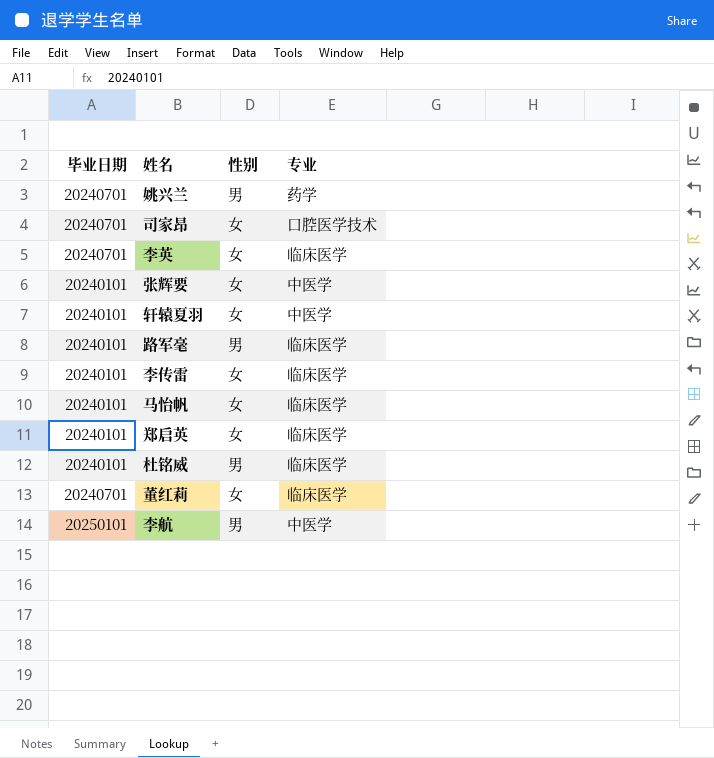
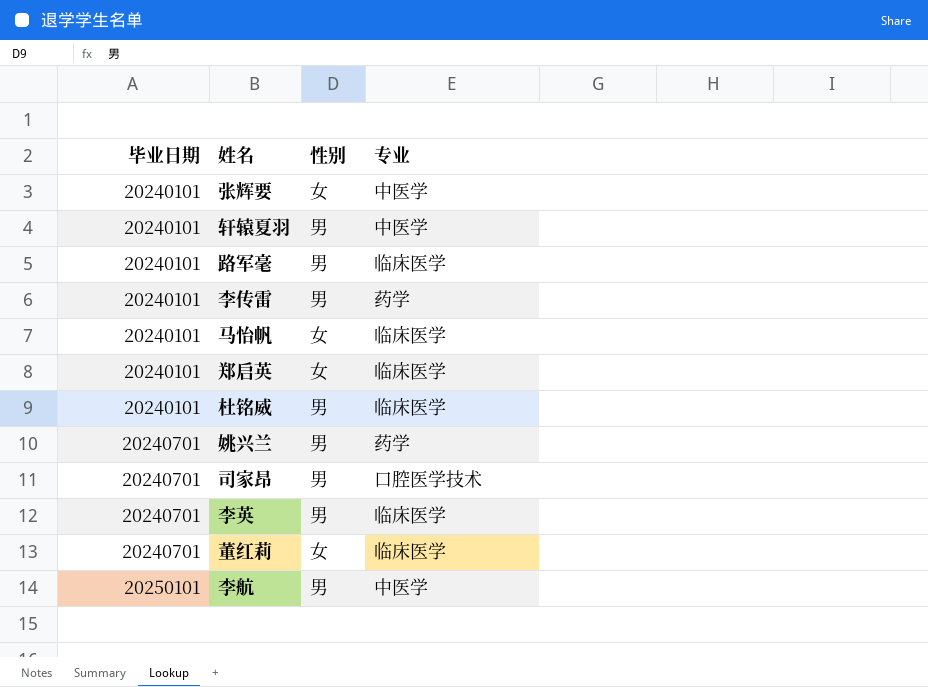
row order: none -> 毕业日期 ascending
轩辕夏羽 | 性别: 女 -> 男
李传雷 | 性别: 女 -> 男
李传雷 | 专业: 临床医学 -> 药学
司家昂 | 性别: 女 -> 男
李英 | 性别: 女 -> 男

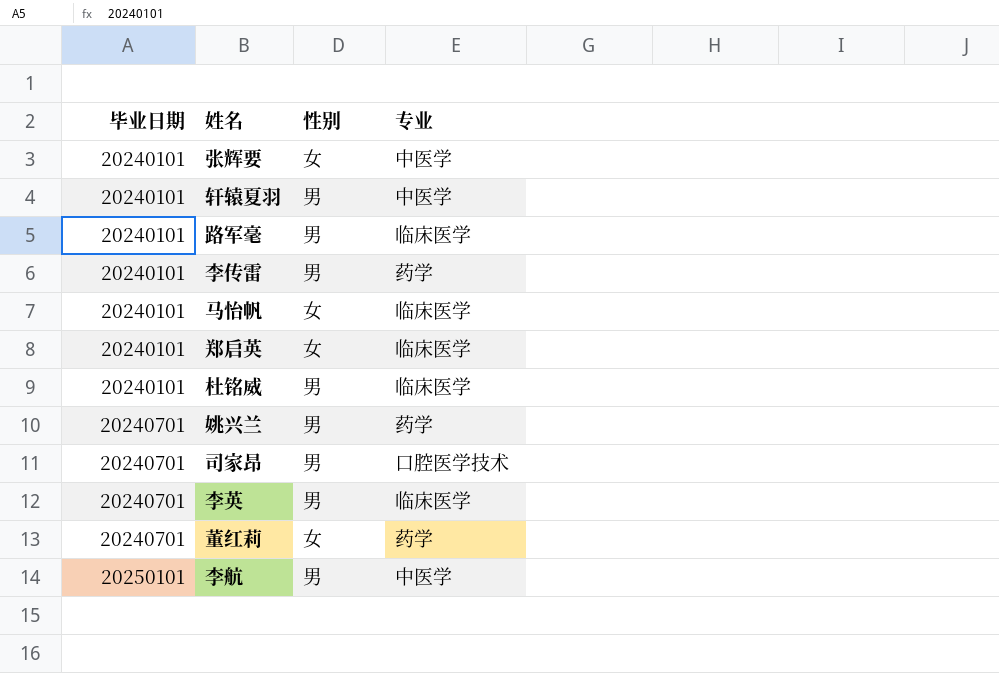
董红莉 | 专业: 临床医学 -> 药学

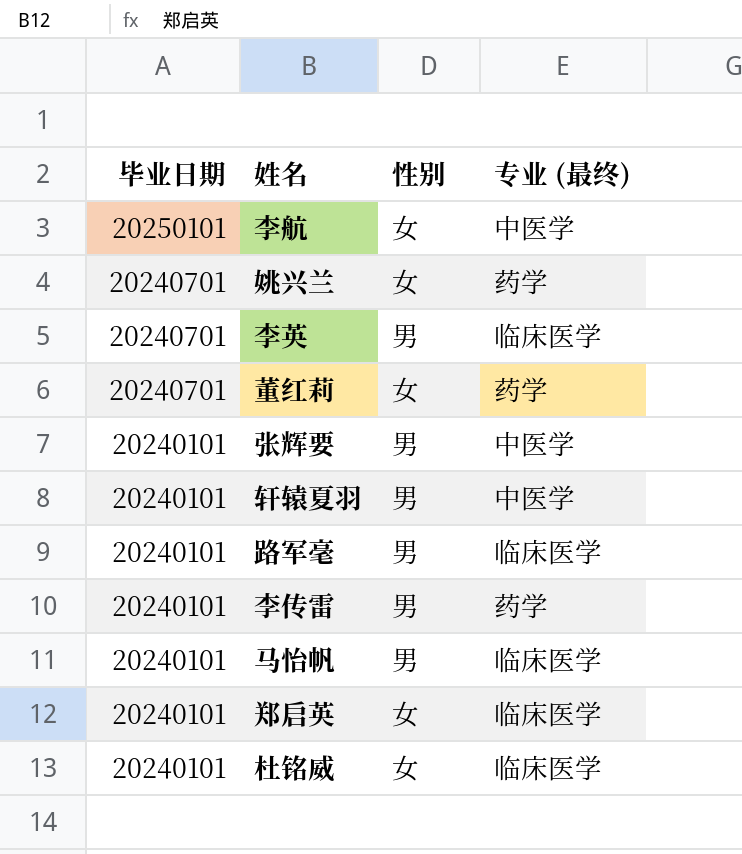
row order: 毕业日期 ascending -> 毕业日期 descending
column name: 专业 -> 专业 (最终)
row 司家昂: 20240701 | 男 | 口腔医学技术 -> none
李航 | 性别: 男 -> 女
姚兴兰 | 性别: 男 -> 女
张辉要 | 性别: 女 -> 男
马怡帆 | 性别: 女 -> 男
杜铭威 | 性别: 男 -> 女

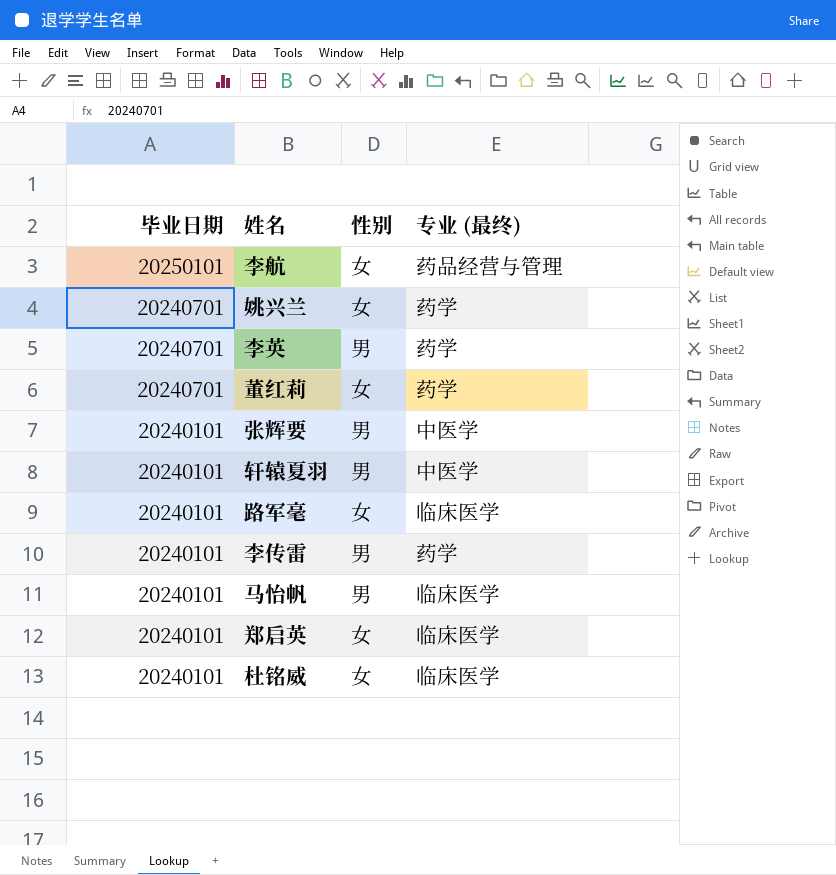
李航 | 专业 (最终): 中医学 -> 药品经营与管理
李英 | 专业 (最终): 临床医学 -> 药学
路军毫 | 性别: 男 -> 女

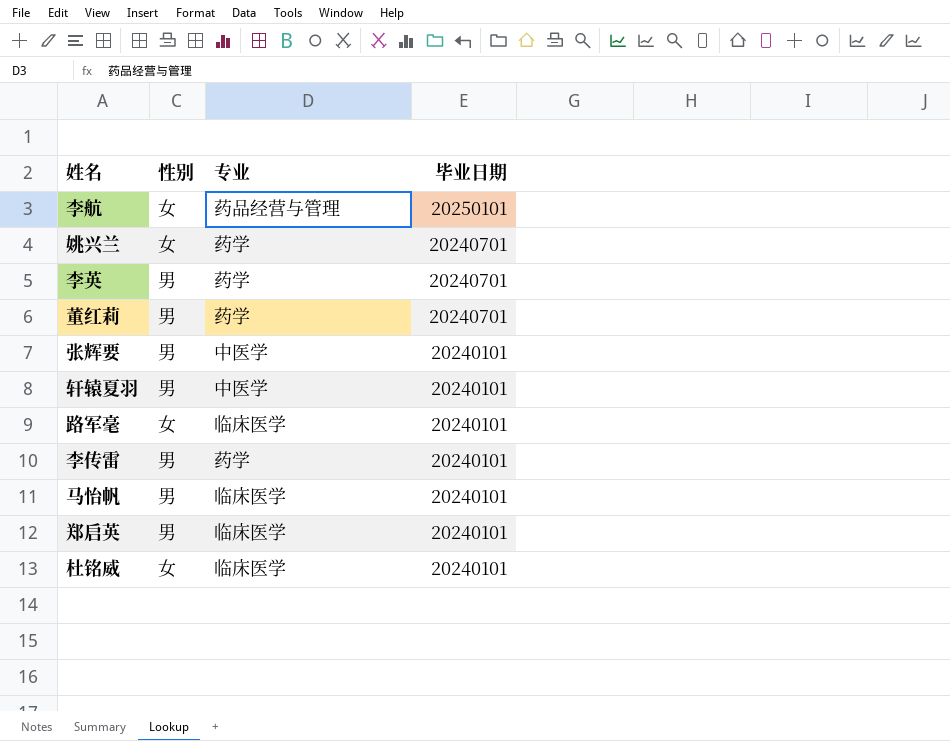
column name: 专业 (最终) -> 专业
column 毕业日期 | position: 1 -> 4
董红莉 | 性别: 女 -> 男
郑启英 | 性别: 女 -> 男

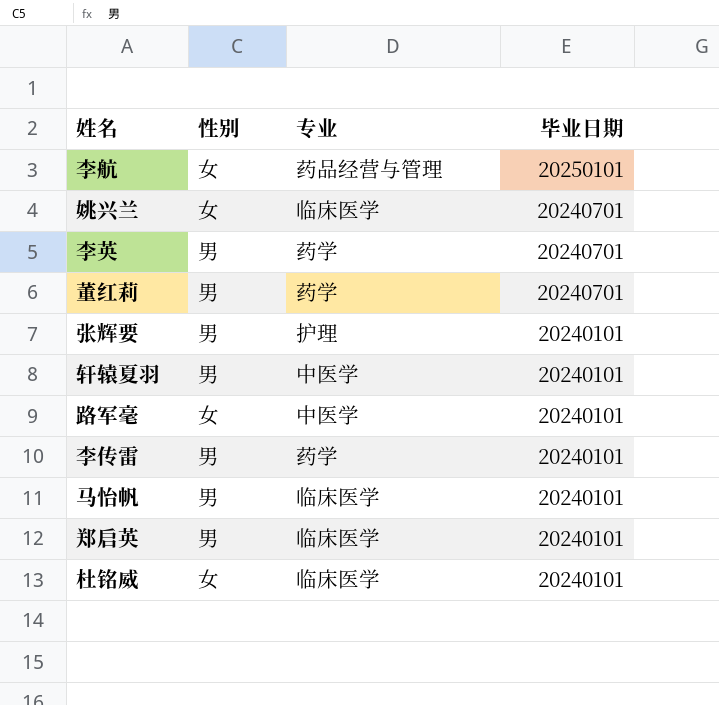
姚兴兰 | 专业: 药学 -> 临床医学
张辉要 | 专业: 中医学 -> 护理
路军毫 | 专业: 临床医学 -> 中医学

